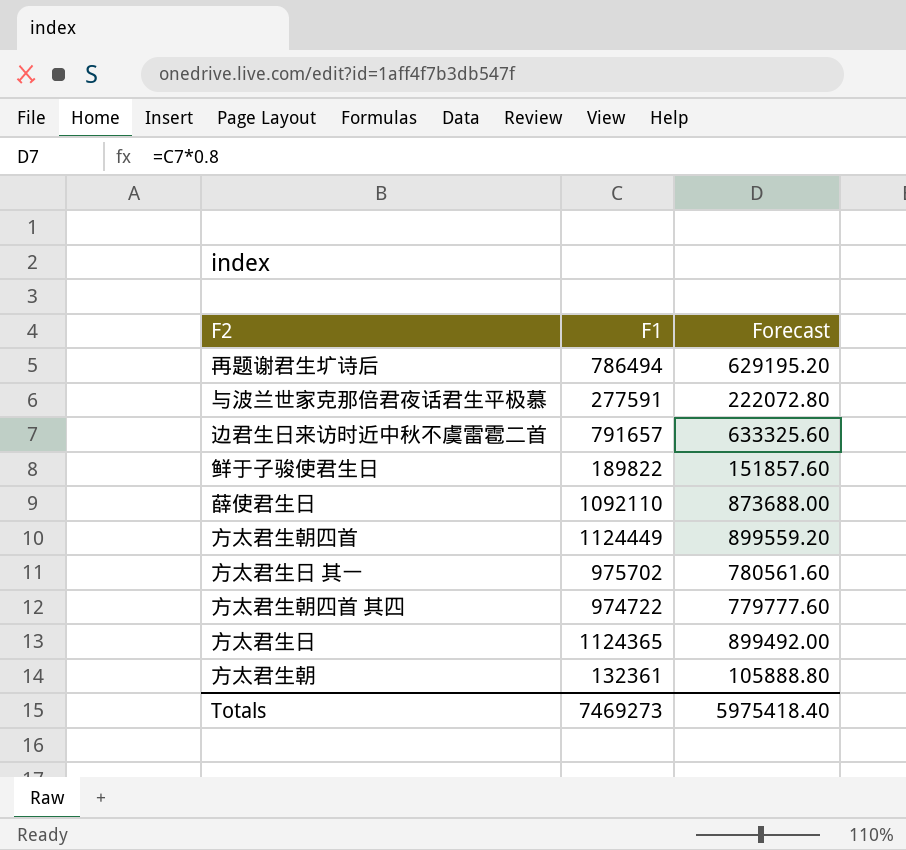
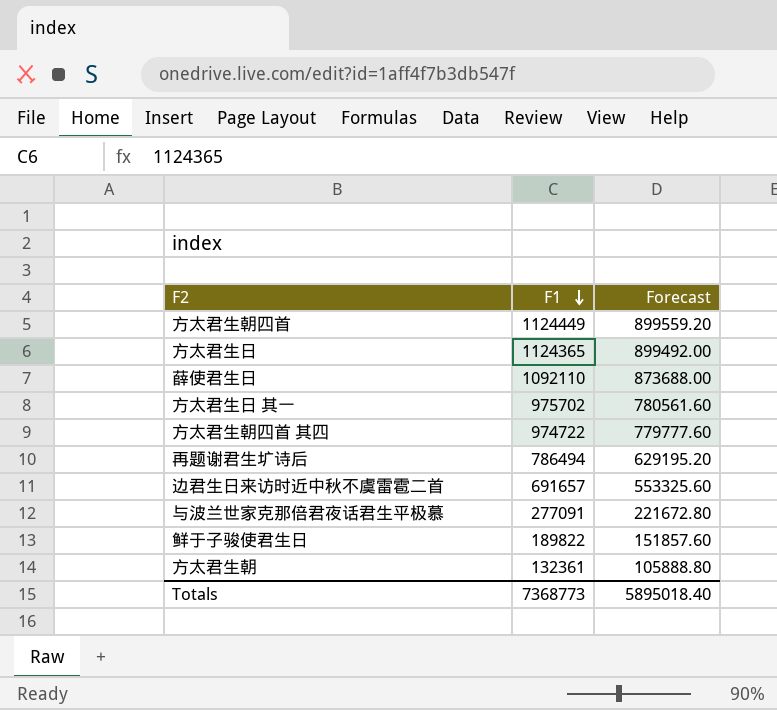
row order: none -> F1 descending
边君生日来访时近中秋不虞雷雹二首 | F1: 791657 -> 691657
边君生日来访时近中秋不虞雷雹二首 | Forecast: 633325.60 -> 553325.60
与波兰世家克那倍君夜话君生平极慕 | F1: 277591 -> 277091
与波兰世家克那倍君夜话君生平极慕 | Forecast: 222072.80 -> 221672.80
Totals | F1: 7469273 -> 7368773
Totals | Forecast: 5975418.40 -> 5895018.40

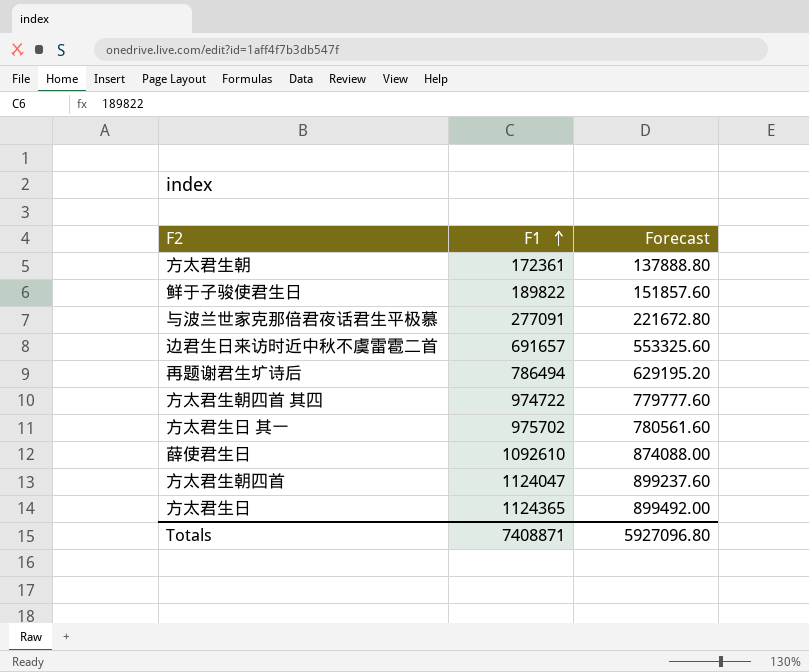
row order: F1 descending -> F1 ascending
方太君生朝 | F1: 132361 -> 172361
方太君生朝 | Forecast: 105888.80 -> 137888.80
薛使君生日 | F1: 1092110 -> 1092610
薛使君生日 | Forecast: 873688.00 -> 874088.00
方太君生朝四首 | F1: 1124449 -> 1124047
方太君生朝四首 | Forecast: 899559.20 -> 899237.60
Totals | F1: 7368773 -> 7408871
Totals | Forecast: 5895018.40 -> 5927096.80

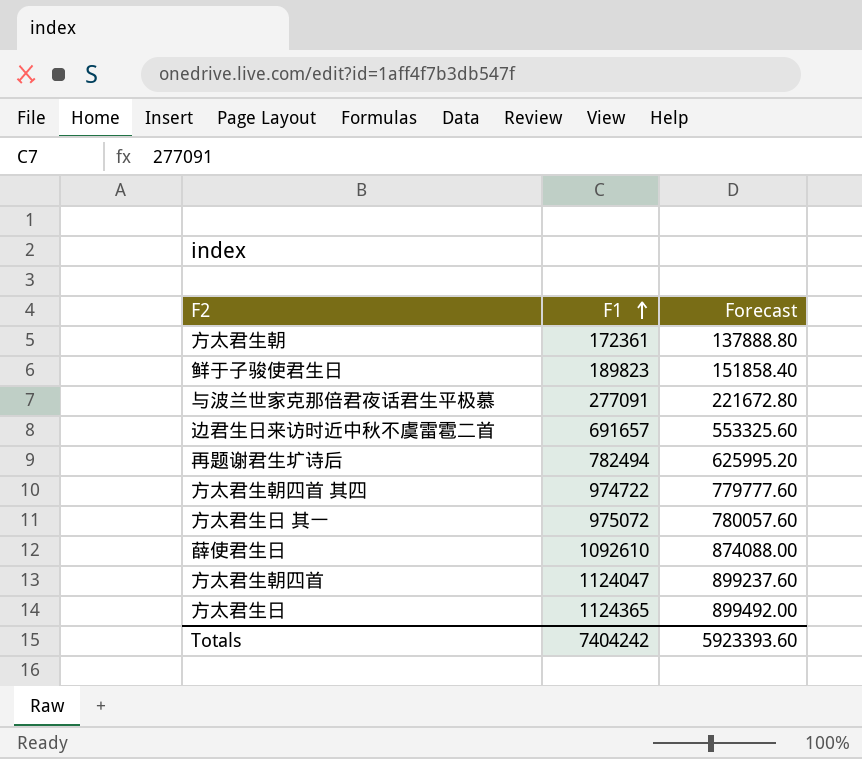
鲜于子骏使君生日 | F1: 189822 -> 189823
鲜于子骏使君生日 | Forecast: 151857.60 -> 151858.40
再题谢君生圹诗后 | F1: 786494 -> 782494
再题谢君生圹诗后 | Forecast: 629195.20 -> 625995.20
方太君生日 其一 | F1: 975702 -> 975072
方太君生日 其一 | Forecast: 780561.60 -> 780057.60
Totals | F1: 7408871 -> 7404242
Totals | Forecast: 5927096.80 -> 5923393.60

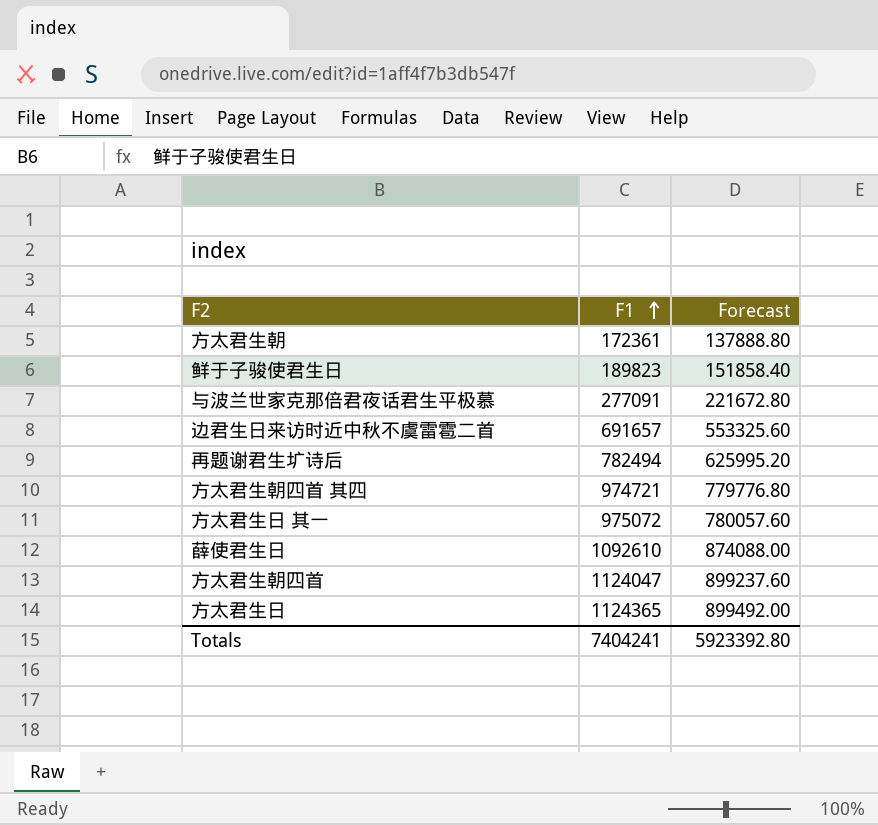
方太君生朝四首 其四 | F1: 974722 -> 974721
方太君生朝四首 其四 | Forecast: 779777.60 -> 779776.80
Totals | F1: 7404242 -> 7404241
Totals | Forecast: 5923393.60 -> 5923392.80

